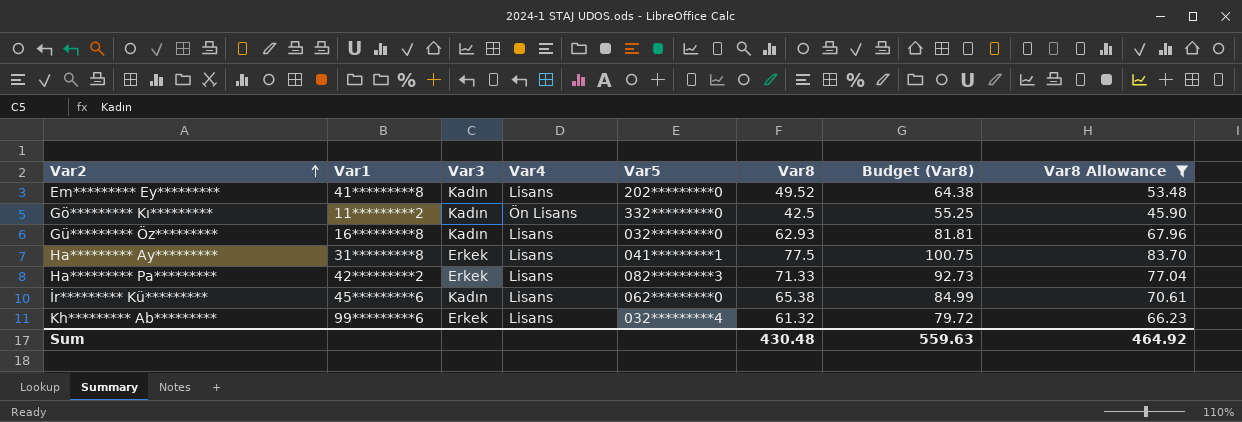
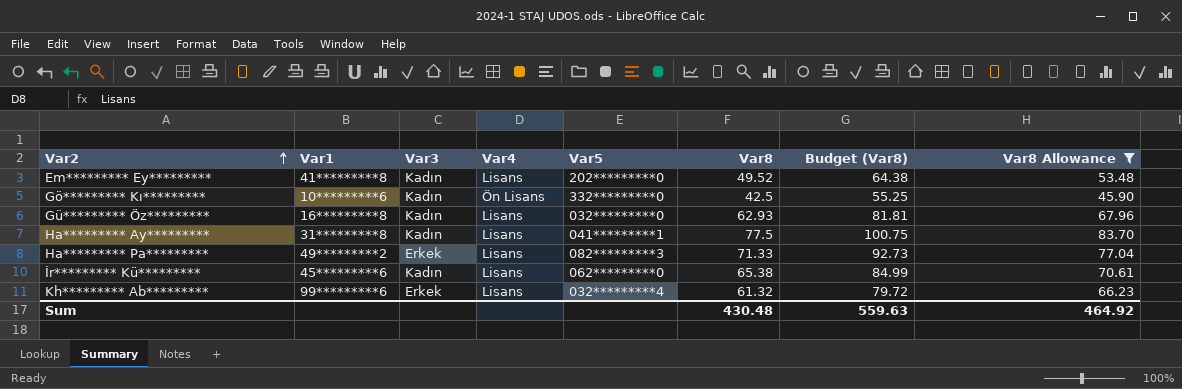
Gö********* Kı********* | Var1: 11*********2 -> 10*********6
Ha********* Ay********* | Var3: Erkek -> Kadın
Ha********* Pa********* | Var1: 42*********2 -> 49*********2

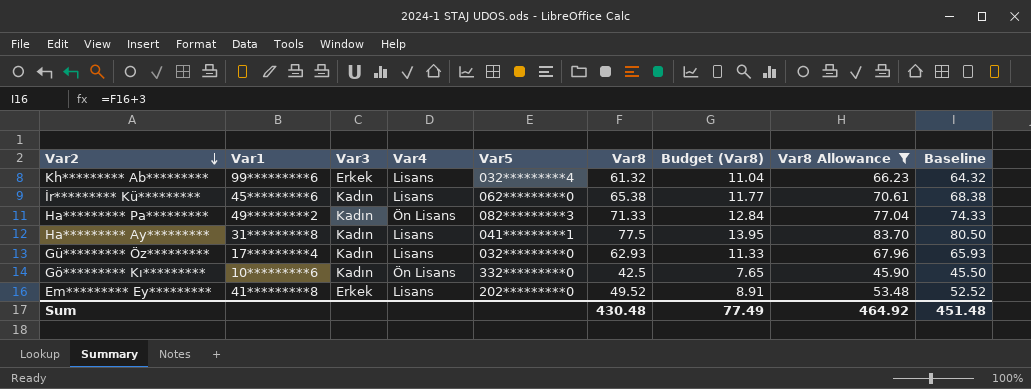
row order: Var2 ascending -> Var2 descending
column Budget (Var8) | formula: [Var8] * 1.3 -> [Var8] * 0.18
column Baseline | formula: none -> [Var8] + 3
Ha********* Pa********* | Var3: Erkek -> Kadın
Ha********* Pa********* | Var4: Lisans -> Ön Lisans
Gü********* Öz********* | Var1: 16*********8 -> 17*********4
Em********* Ey********* | Var3: Kadın -> Erkek
Sum | Budget (Var8): 559.63 -> 77.49

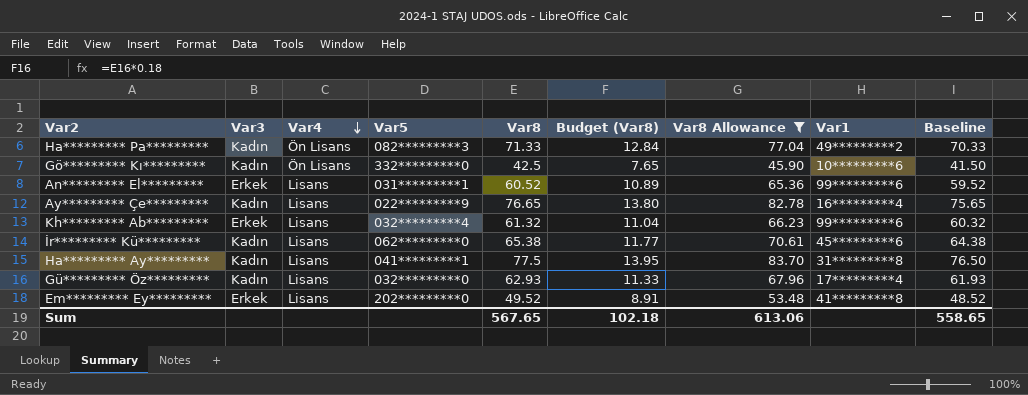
row order: Var2 descending -> Var4 descending
column Var1 | position: 2 -> 8
column Baseline | formula: [Var8] + 3 -> [Var8] - 1
row An********* El*********: none -> Erkek | Lisans | 031*********1 | 60.52 | 10.89 | 65.36 | 99*********6 | 59.52
row Ay********* Çe*********: none -> Kadın | Lisans | 022*********9 | 76.65 | 13.80 | 82.78 | 16*********4 | 75.65
Sum | Var8: 430.48 -> 567.65
Sum | Budget (Var8): 77.49 -> 102.18
Sum | Var8 Allowance: 464.92 -> 613.06
Sum | Baseline: 451.48 -> 558.65

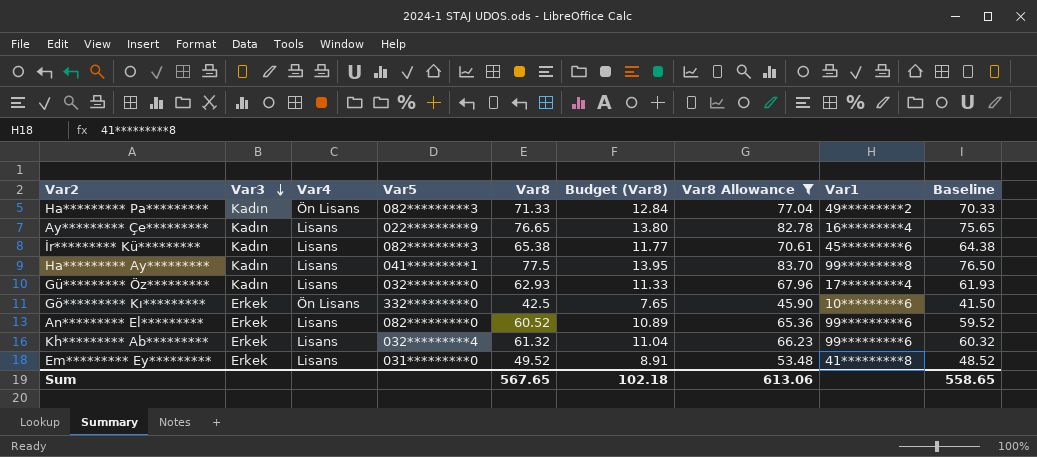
row order: Var4 descending -> Var3 descending
İr********* Kü********* | Var5: 062*********0 -> 082*********3
Ha********* Ay********* | Var1: 31*********8 -> 99*********8
Gö********* Kı********* | Var3: Kadın -> Erkek
An********* El********* | Var5: 031*********1 -> 082*********0
Em********* Ey********* | Var5: 202*********0 -> 031*********0

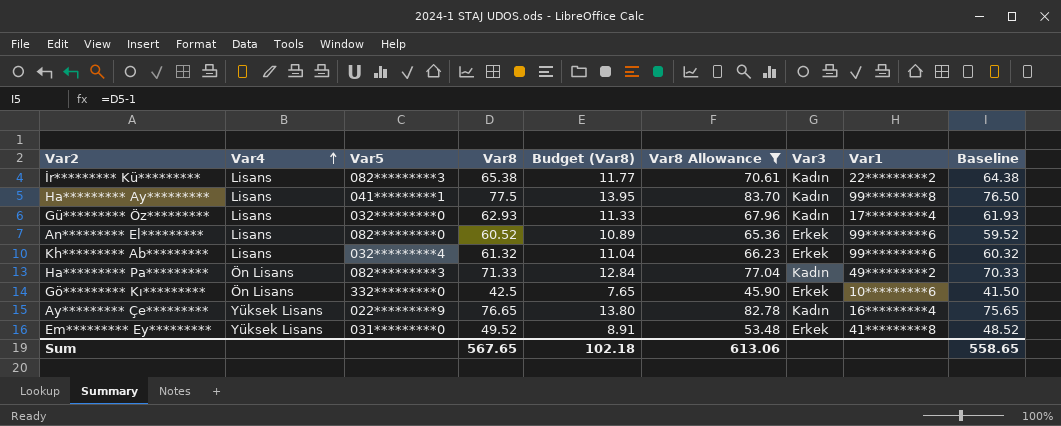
row order: Var3 descending -> Var4 ascending
column Var3 | position: 2 -> 7
İr********* Kü********* | Var1: 45*********6 -> 22*********2
Ay********* Çe********* | Var4: Lisans -> Yüksek Lisans
Em********* Ey********* | Var4: Lisans -> Yüksek Lisans

